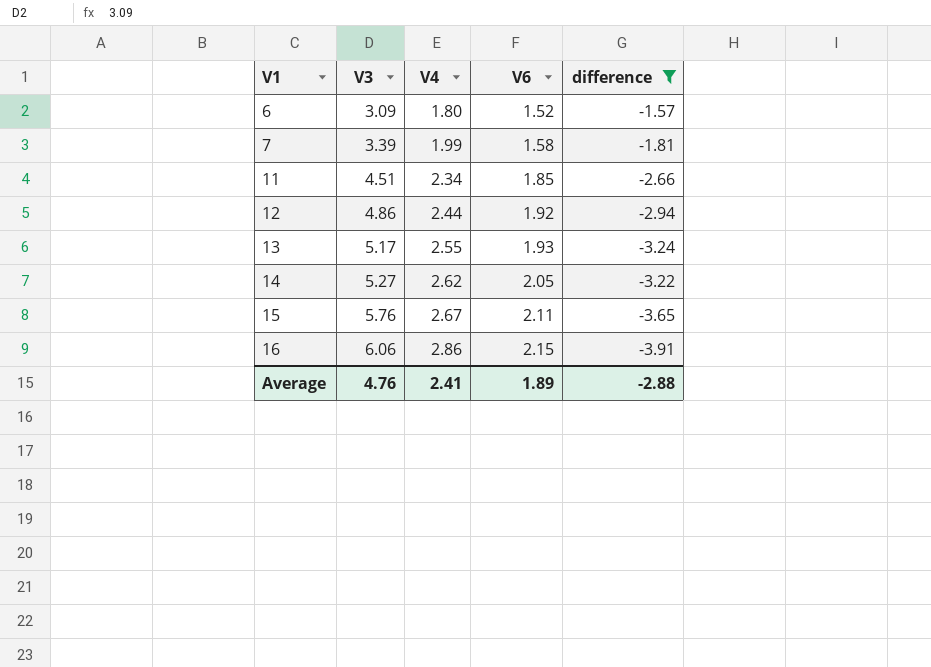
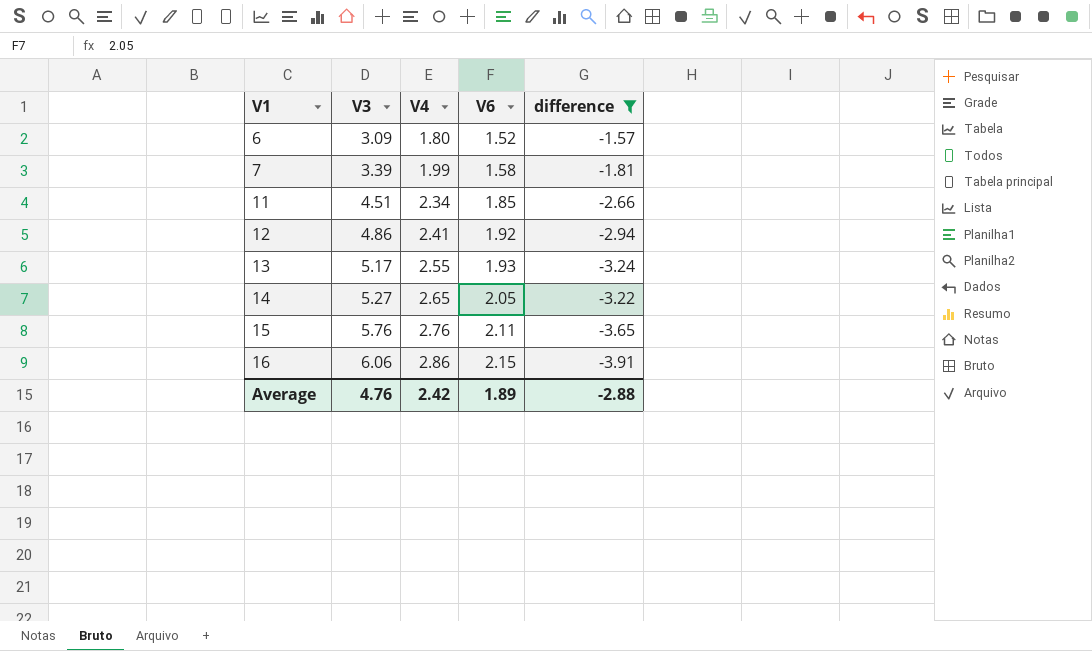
12 | V4: 2.44 -> 2.41
14 | V4: 2.62 -> 2.65
15 | V4: 2.67 -> 2.76
Average | V4: 2.41 -> 2.42

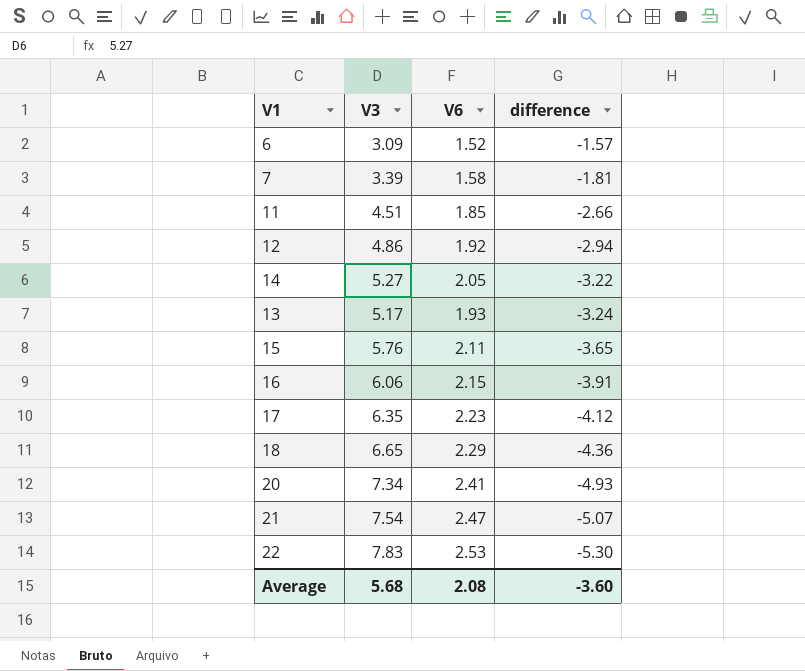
filter: difference >= -3.91 -> none
row order: V1 ascending -> difference descending
column V4 | position: 3 -> none
Average | V3: 4.76 -> 5.68
Average | V6: 1.89 -> 2.08
Average | difference: -2.88 -> -3.60

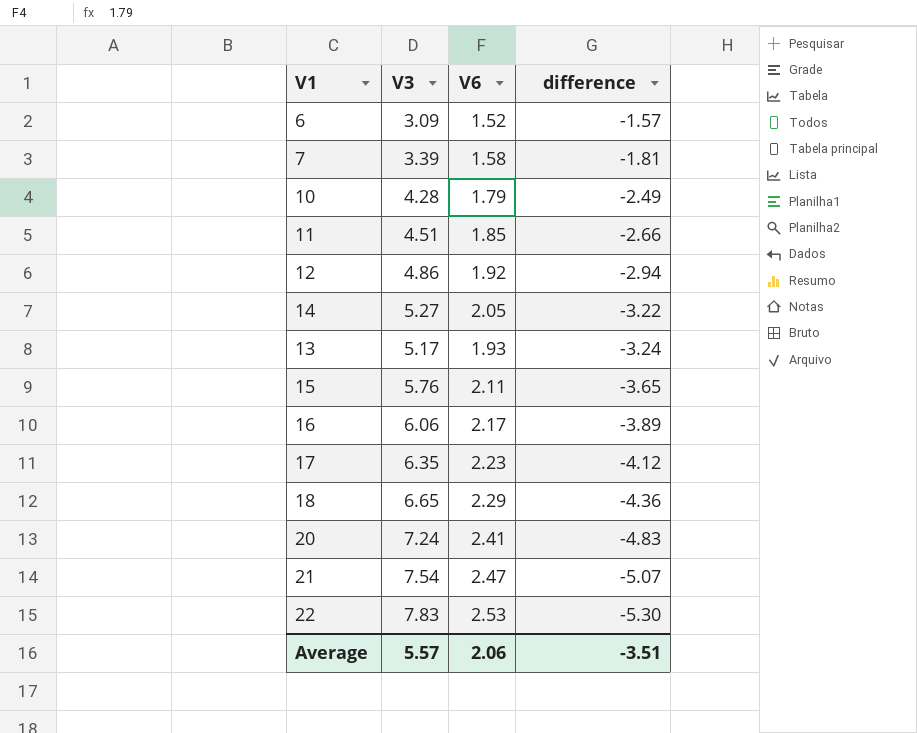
row 10: none -> 4.28 | 1.79 | -2.49
16 | V6: 2.15 -> 2.17
16 | difference: -3.91 -> -3.89
20 | V3: 7.34 -> 7.24
20 | difference: -4.93 -> -4.83
Average | V3: 5.68 -> 5.57
Average | V6: 2.08 -> 2.06
Average | difference: -3.60 -> -3.51

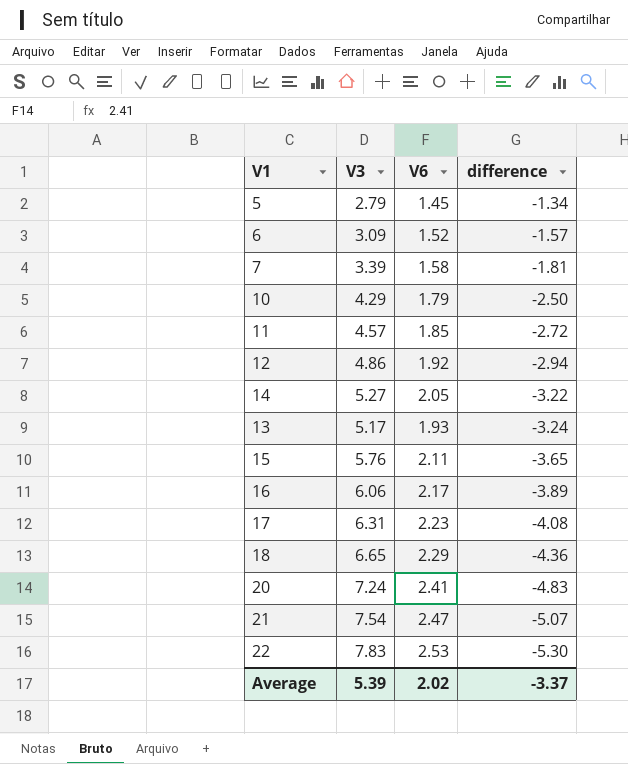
row 5: none -> 2.79 | 1.45 | -1.34
10 | V3: 4.28 -> 4.29
10 | difference: -2.49 -> -2.50
11 | V3: 4.51 -> 4.57
11 | difference: -2.66 -> -2.72
17 | V3: 6.35 -> 6.31
17 | difference: -4.12 -> -4.08
Average | V3: 5.57 -> 5.39
Average | V6: 2.06 -> 2.02
Average | difference: -3.51 -> -3.37

